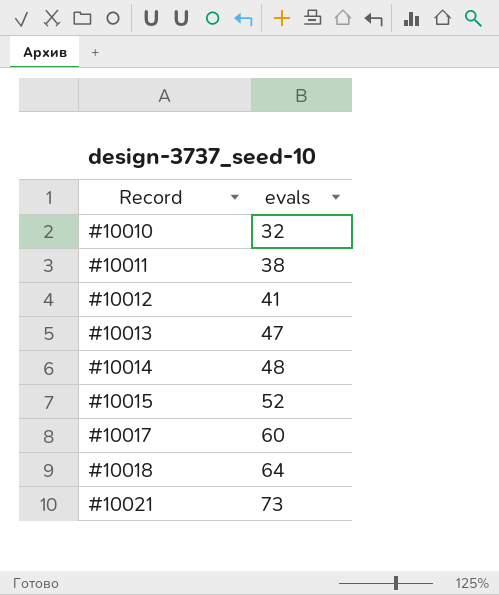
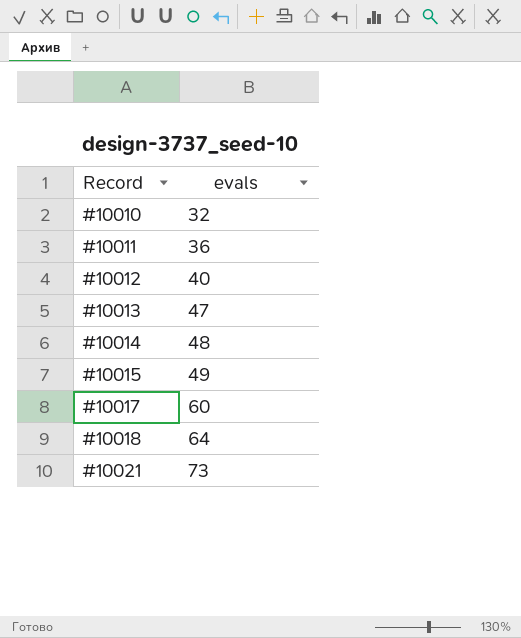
#10011 | evals: 38 -> 36
#10012 | evals: 41 -> 40
#10015 | evals: 52 -> 49

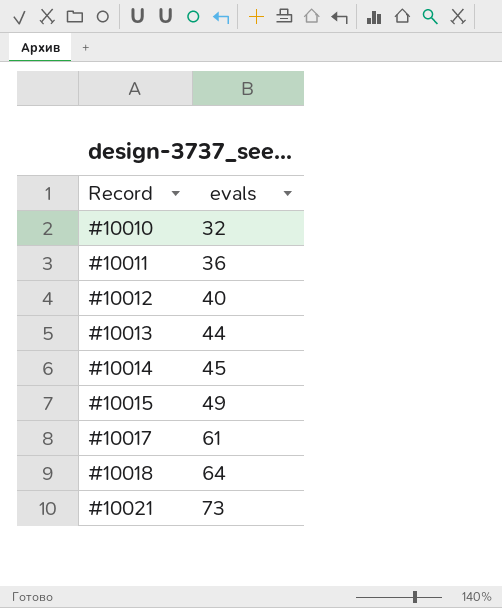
#10013 | evals: 47 -> 44
#10014 | evals: 48 -> 45
#10017 | evals: 60 -> 61

